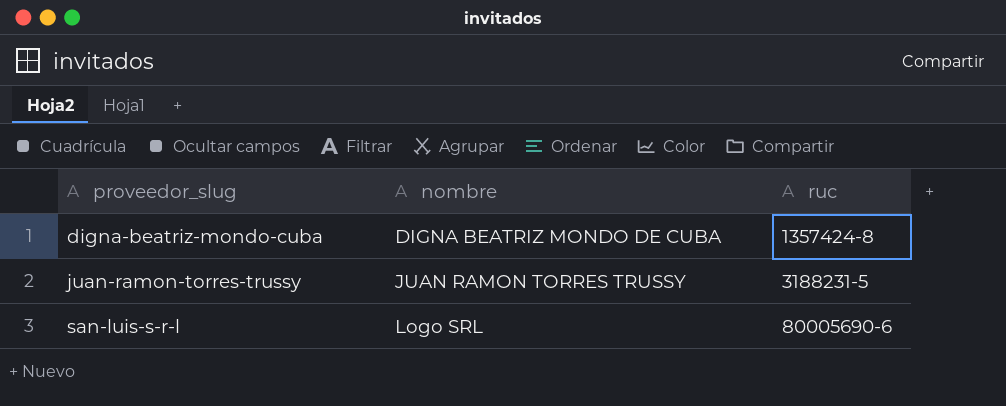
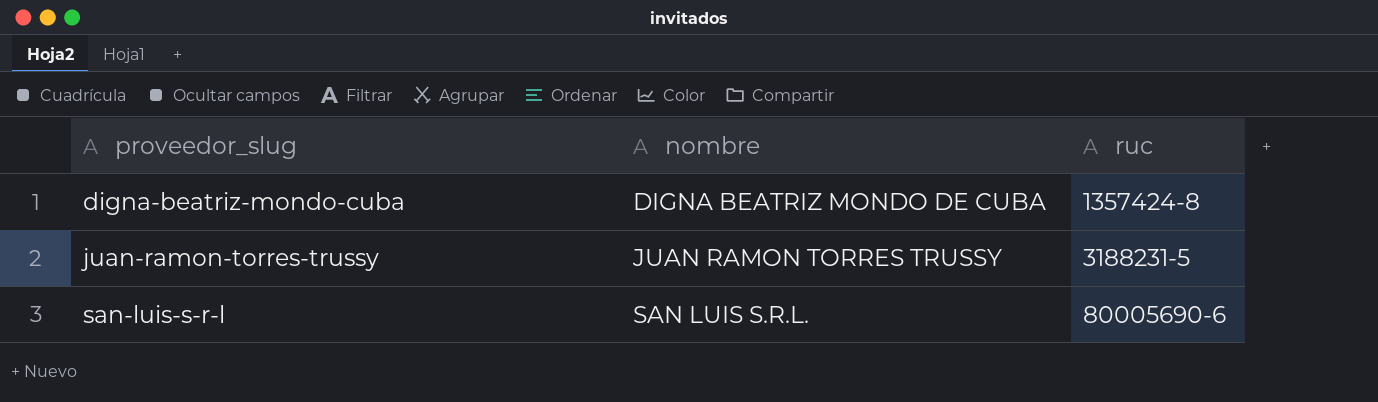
san-luis-s-r-l | nombre: Logo SRL -> SAN LUIS S.R.L.

